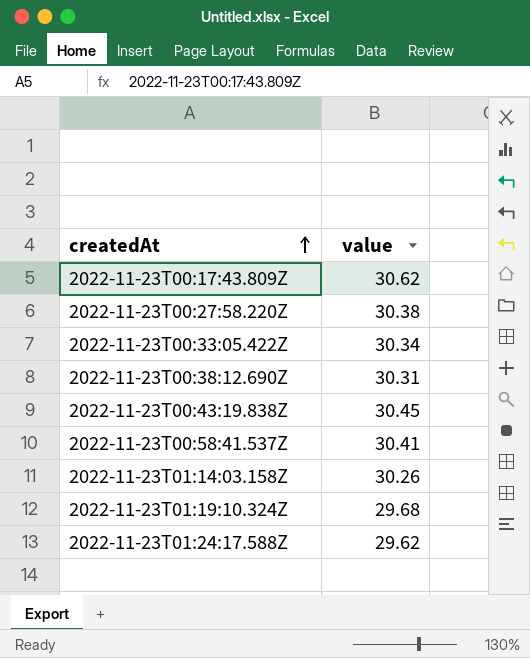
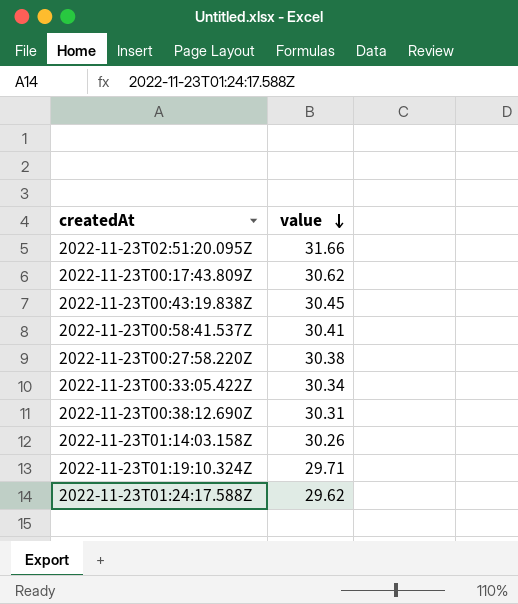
row order: createdAt ascending -> value descending
row 2022-11-23T02:51:20.095Z: none -> 31.66
2022-11-23T01:19:10.324Z | value: 29.68 -> 29.71

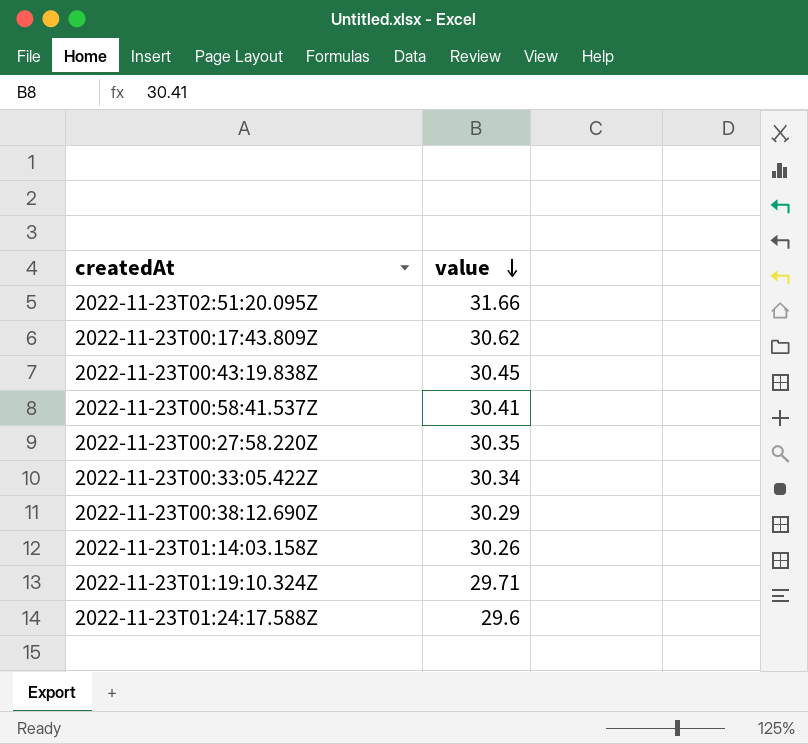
2022-11-23T00:27:58.220Z | value: 30.38 -> 30.35
2022-11-23T00:38:12.690Z | value: 30.31 -> 30.29
2022-11-23T01:24:17.588Z | value: 29.62 -> 29.6

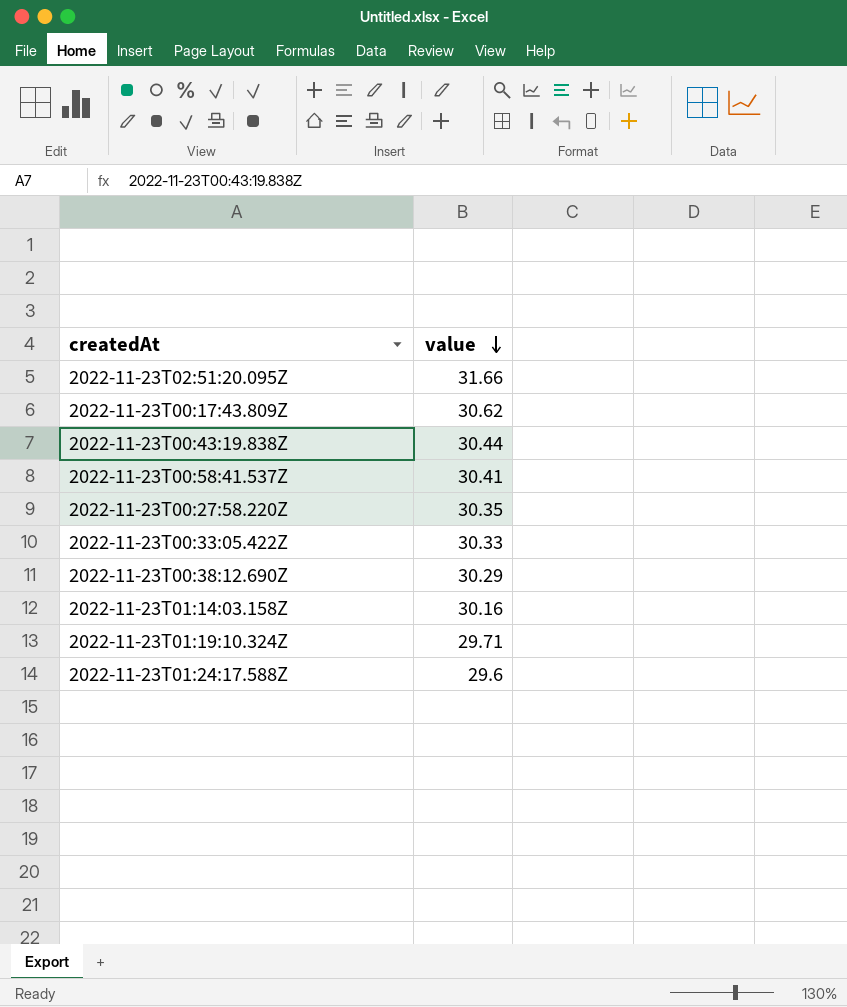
2022-11-23T00:43:19.838Z | value: 30.45 -> 30.44
2022-11-23T00:33:05.422Z | value: 30.34 -> 30.33
2022-11-23T01:14:03.158Z | value: 30.26 -> 30.16

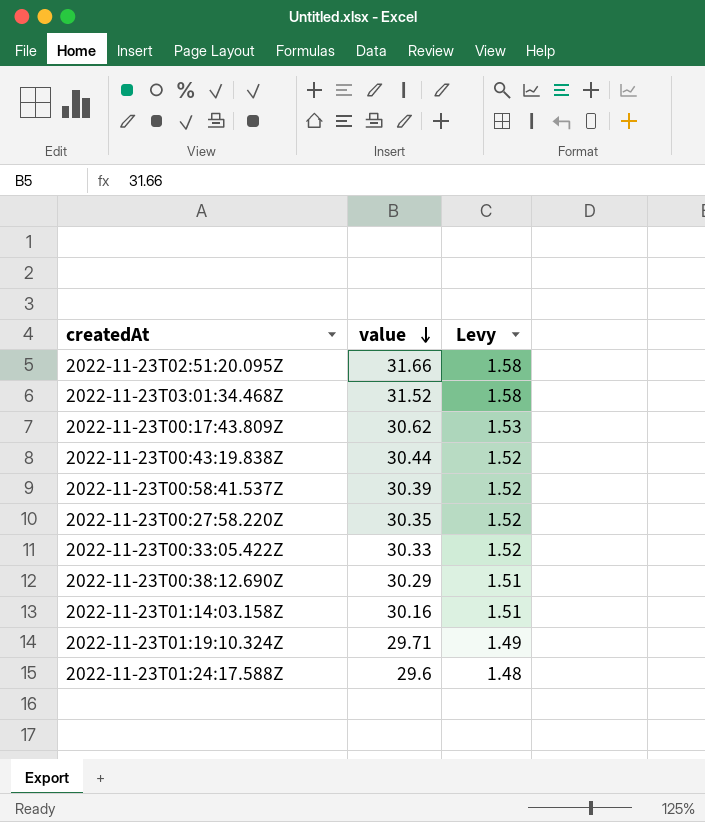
column Levy | formula: none -> [value] * 0.05
row 2022-11-23T03:01:34.468Z: none -> 31.52 | 1.58
2022-11-23T00:58:41.537Z | value: 30.41 -> 30.39

